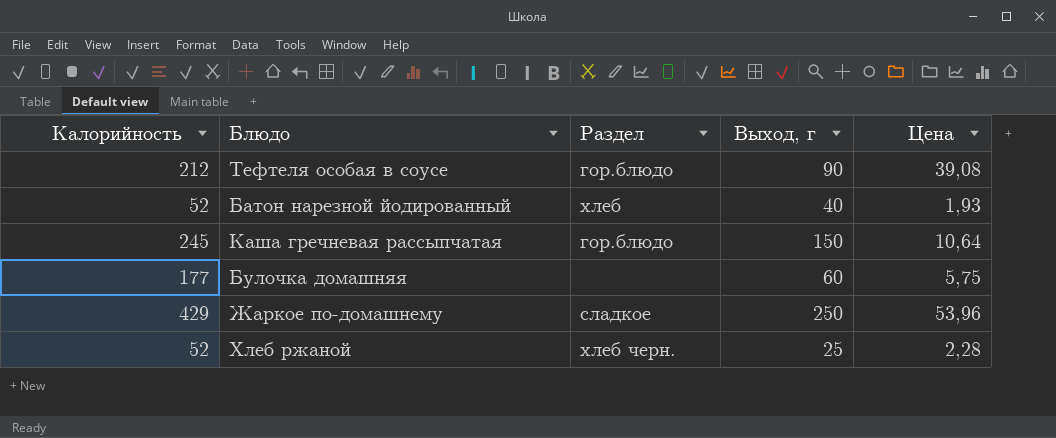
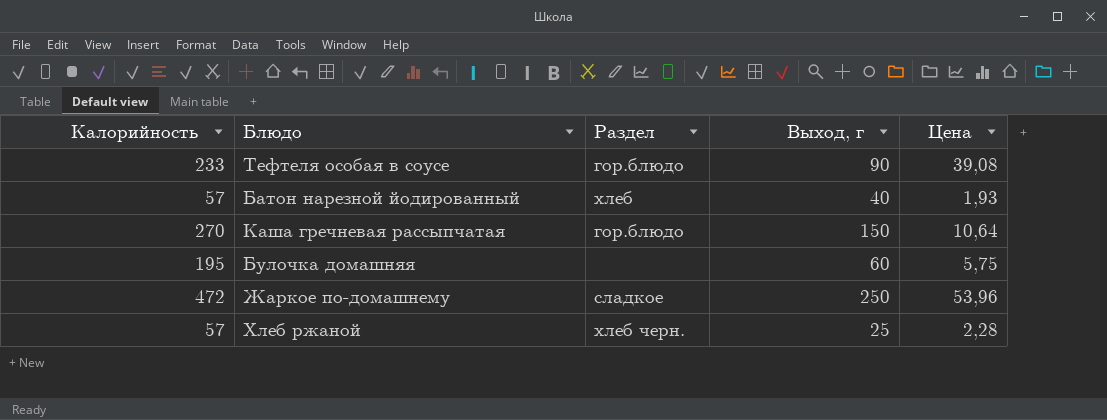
Тефтеля особая в соусе | Калорийность: 212 -> 233
Батон нарезной йодированный | Калорийность: 52 -> 57
Каша гречневая рассыпчатая | Калорийность: 245 -> 270
Булочка домашняя | Калорийность: 177 -> 195
Жаркое по-домашнему | Калорийность: 429 -> 472
Хлеб ржаной | Калорийность: 52 -> 57

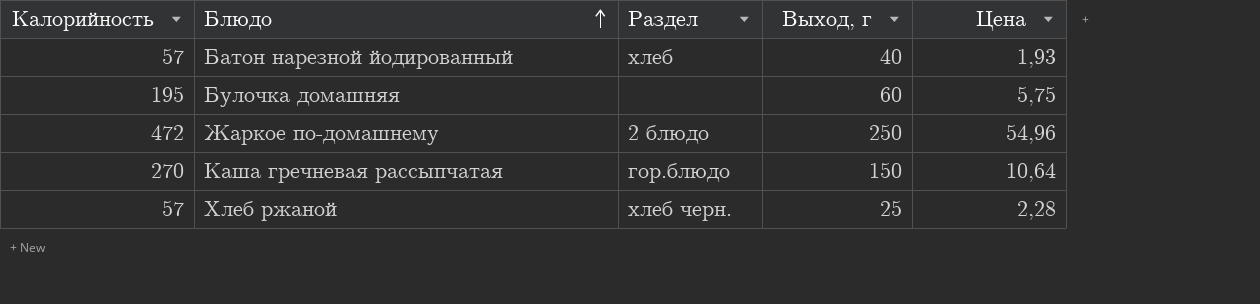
row order: none -> Блюдо ascending
row Тефтеля особая в соусе: 233 | гор.блюдо | 90 | 39,08 -> none
Жаркое по-домашнему | Раздел: сладкое -> 2 блюдо
Жаркое по-домашнему | Цена: 53,96 -> 54,96

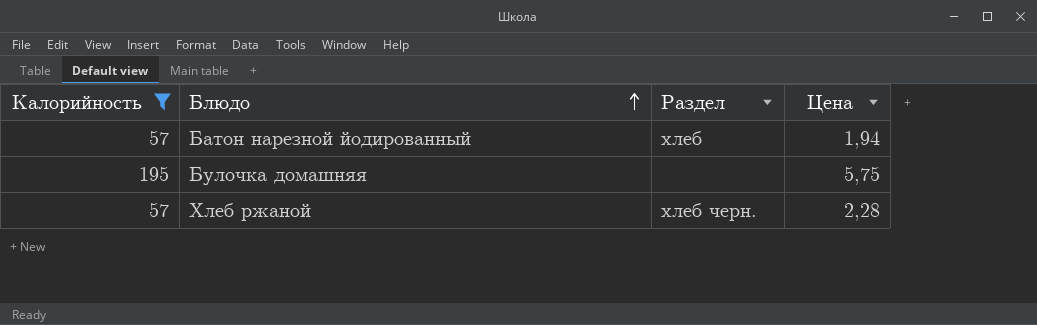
filter: none -> Калорийность <= 195
column Выход, г | position: 4 -> none
Батон нарезной йодированный | Цена: 1,93 -> 1,94

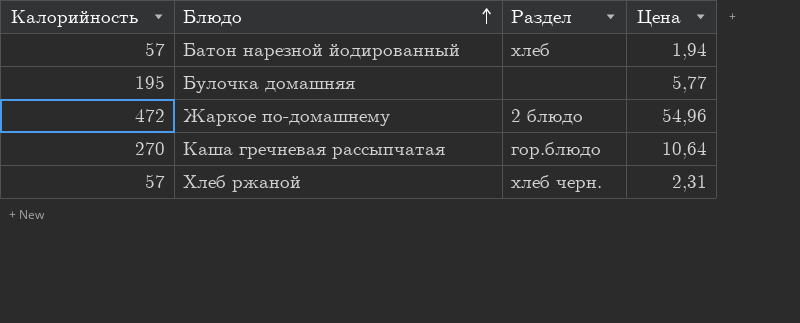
filter: Калорийность <= 195 -> none
Булочка домашняя | Цена: 5,75 -> 5,77
Хлеб ржаной | Цена: 2,28 -> 2,31

